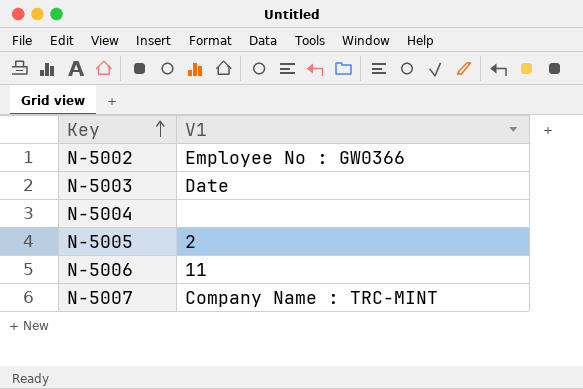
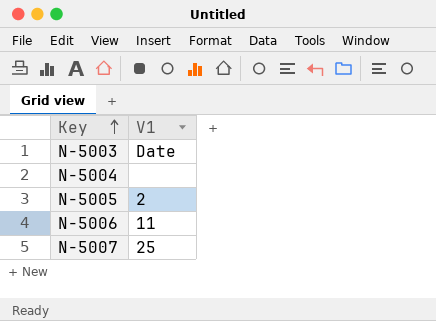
row N-5002: Employee No : GW0366 -> none
N-5007 | V1: Company Name : TRC-MINT -> 25

